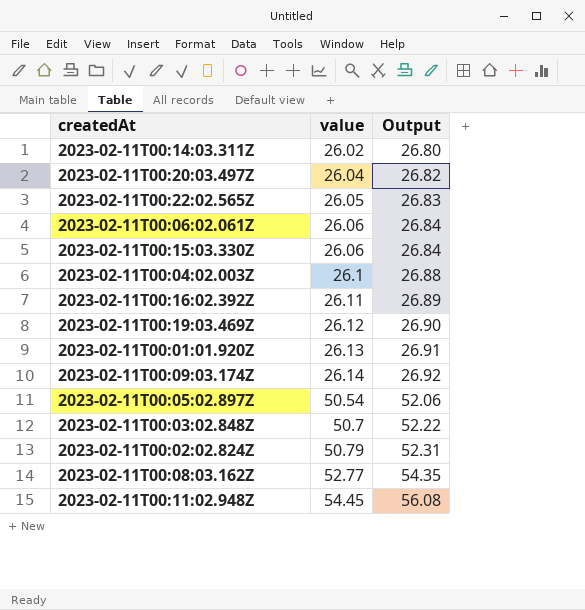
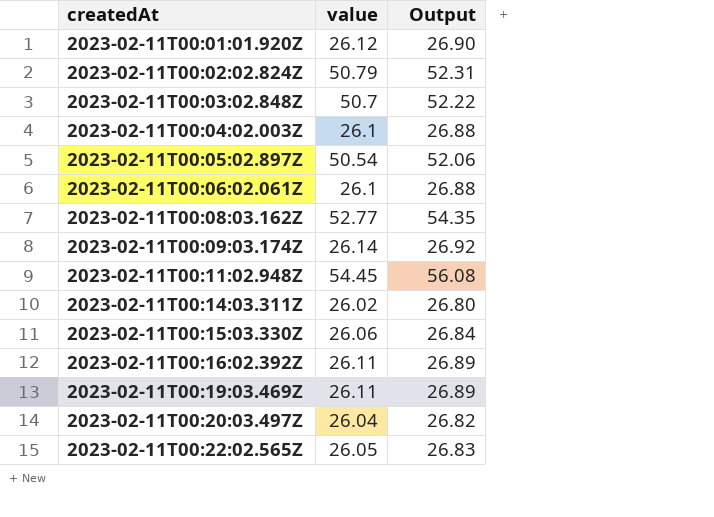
row order: value ascending -> createdAt ascending
2023-02-11T00:01:01.920Z | value: 26.13 -> 26.12
2023-02-11T00:01:01.920Z | Output: 26.91 -> 26.90
2023-02-11T00:06:02.061Z | value: 26.06 -> 26.1
2023-02-11T00:06:02.061Z | Output: 26.84 -> 26.88
2023-02-11T00:19:03.469Z | value: 26.12 -> 26.11
2023-02-11T00:19:03.469Z | Output: 26.90 -> 26.89

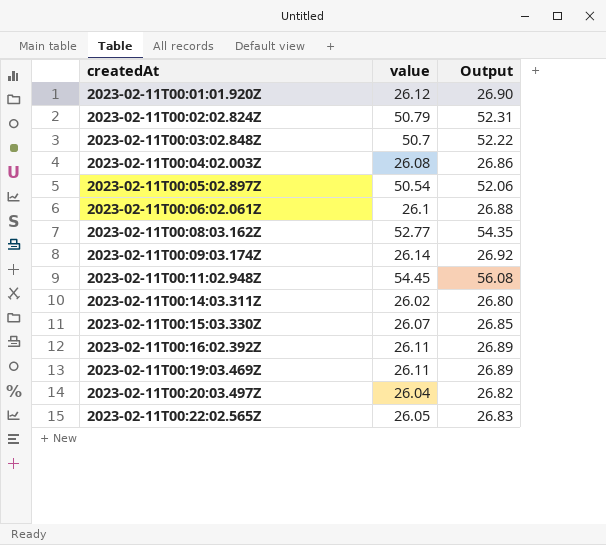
2023-02-11T00:04:02.003Z | value: 26.1 -> 26.08
2023-02-11T00:04:02.003Z | Output: 26.88 -> 26.86
2023-02-11T00:15:03.330Z | value: 26.06 -> 26.07
2023-02-11T00:15:03.330Z | Output: 26.84 -> 26.85

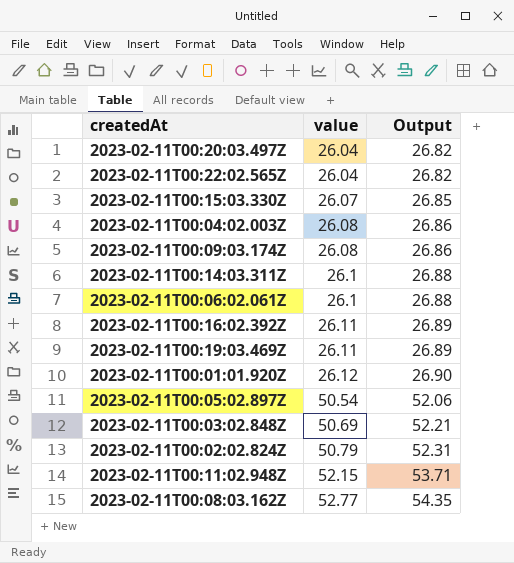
row order: createdAt ascending -> value ascending
2023-02-11T00:22:02.565Z | value: 26.05 -> 26.04
2023-02-11T00:22:02.565Z | Output: 26.83 -> 26.82
2023-02-11T00:09:03.174Z | value: 26.14 -> 26.08
2023-02-11T00:09:03.174Z | Output: 26.92 -> 26.86
2023-02-11T00:14:03.311Z | value: 26.02 -> 26.1
2023-02-11T00:14:03.311Z | Output: 26.80 -> 26.88
2023-02-11T00:03:02.848Z | value: 50.7 -> 50.69
2023-02-11T00:03:02.848Z | Output: 52.22 -> 52.21
2023-02-11T00:11:02.948Z | value: 54.45 -> 52.15
2023-02-11T00:11:02.948Z | Output: 56.08 -> 53.71

